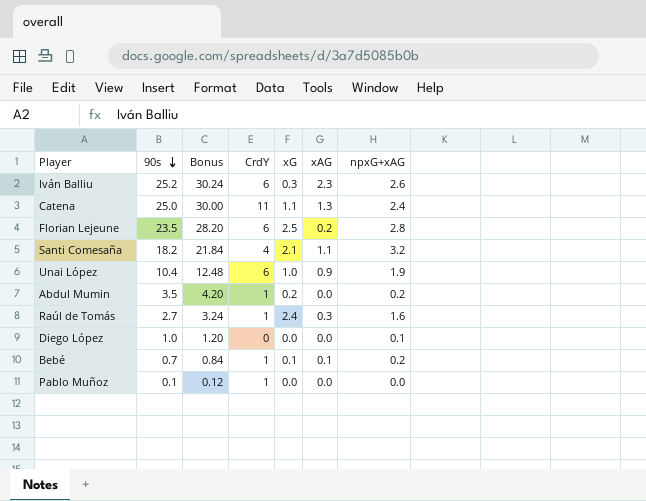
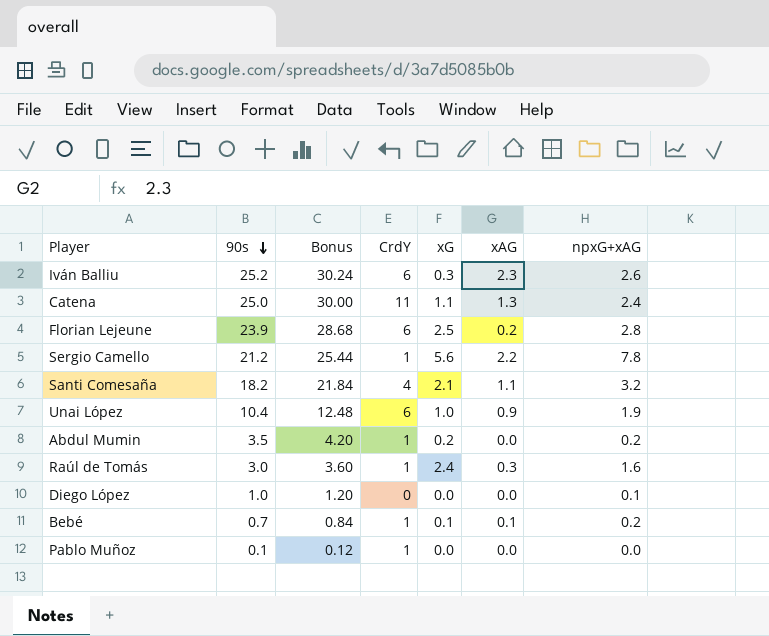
Florian Lejeune | 90s: 23.5 -> 23.9
Florian Lejeune | Bonus: 28.20 -> 28.68
row Sergio Camello: none -> 21.2 | 25.44 | 1 | 5.6 | 2.2 | 7.8
Raúl de Tomás | 90s: 2.7 -> 3.0
Raúl de Tomás | Bonus: 3.24 -> 3.60

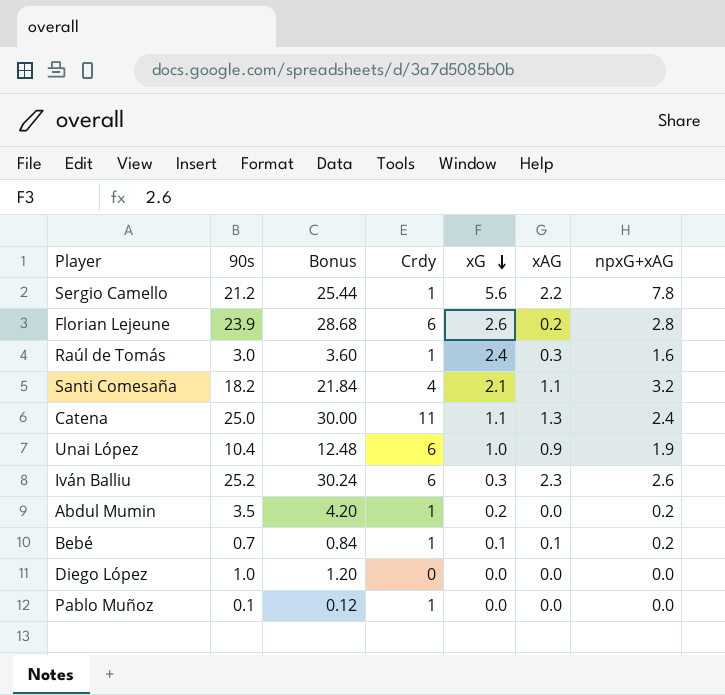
row order: 90s descending -> xG descending
column name: CrdY -> Crdy
Florian Lejeune | xG: 2.5 -> 2.6
Diego López | npxG+xAG: 0.1 -> 0.0

